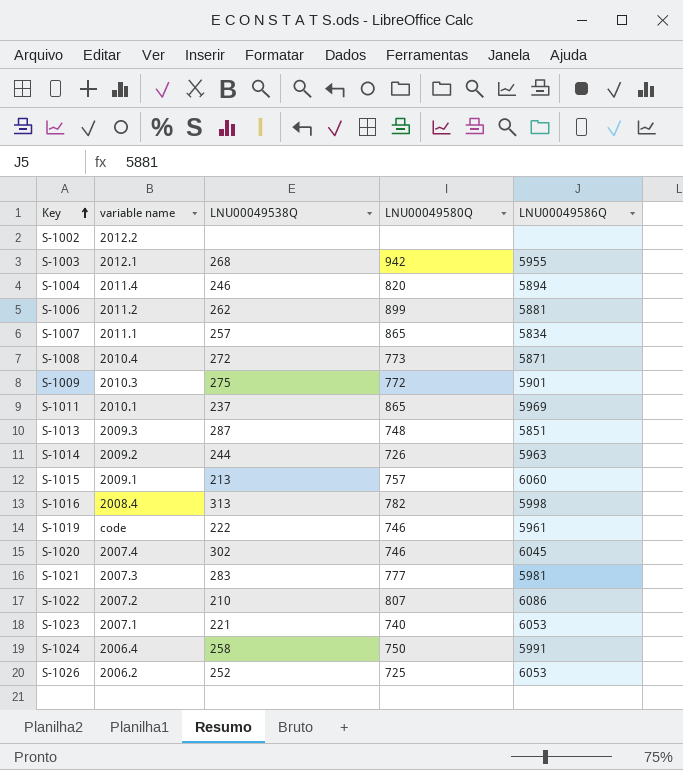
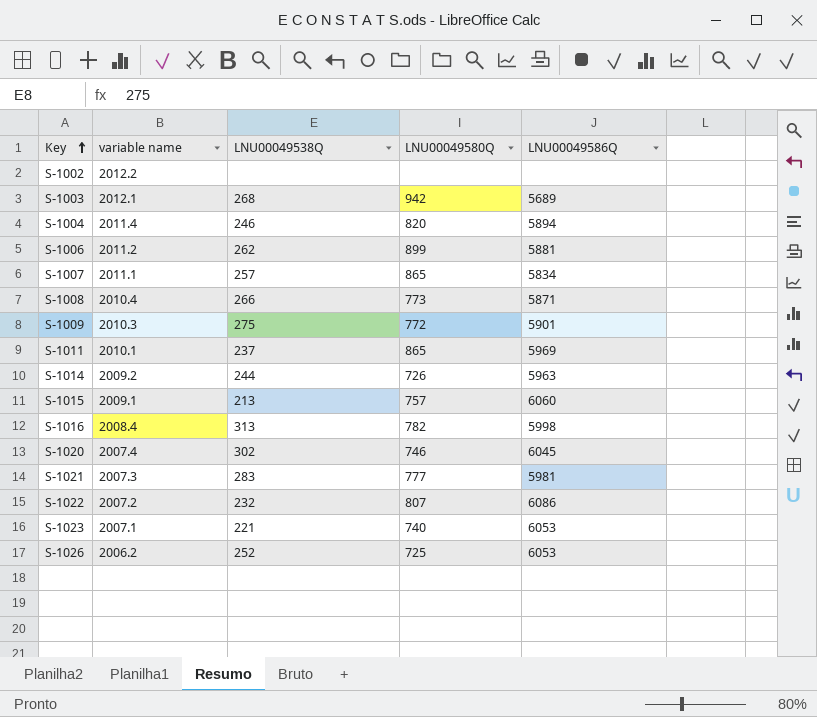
row S-1013: 2009.3 | 287 | 748 | 5851 -> none
row S-1019: code | 222 | 746 | 5961 -> none
row S-1024: 2006.4 | 258 | 750 | 5991 -> none
S-1003 | LNU00049586Q: 5955 -> 5689
S-1008 | LNU00049538Q: 272 -> 266
S-1022 | LNU00049538Q: 210 -> 232

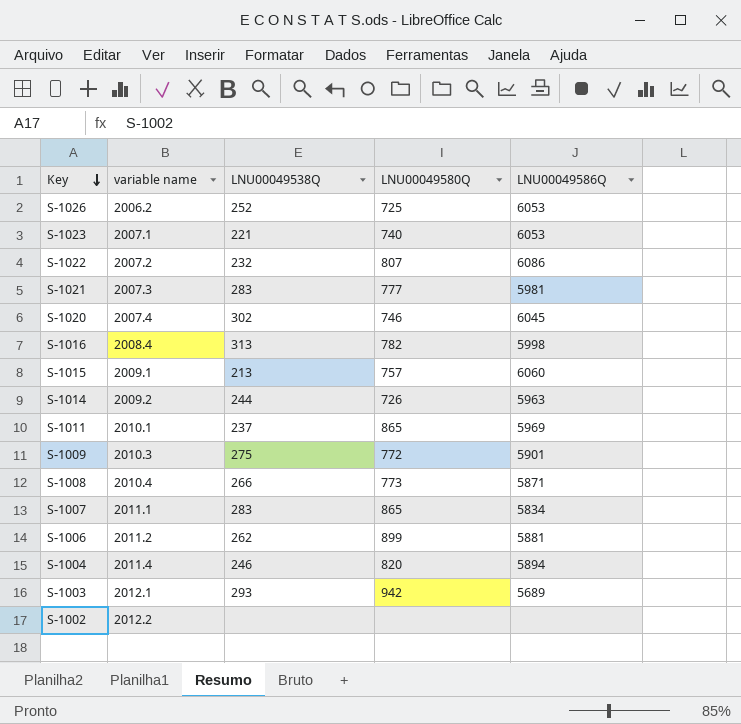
row order: Key ascending -> Key descending
S-1007 | LNU00049538Q: 257 -> 283
S-1003 | LNU00049538Q: 268 -> 293

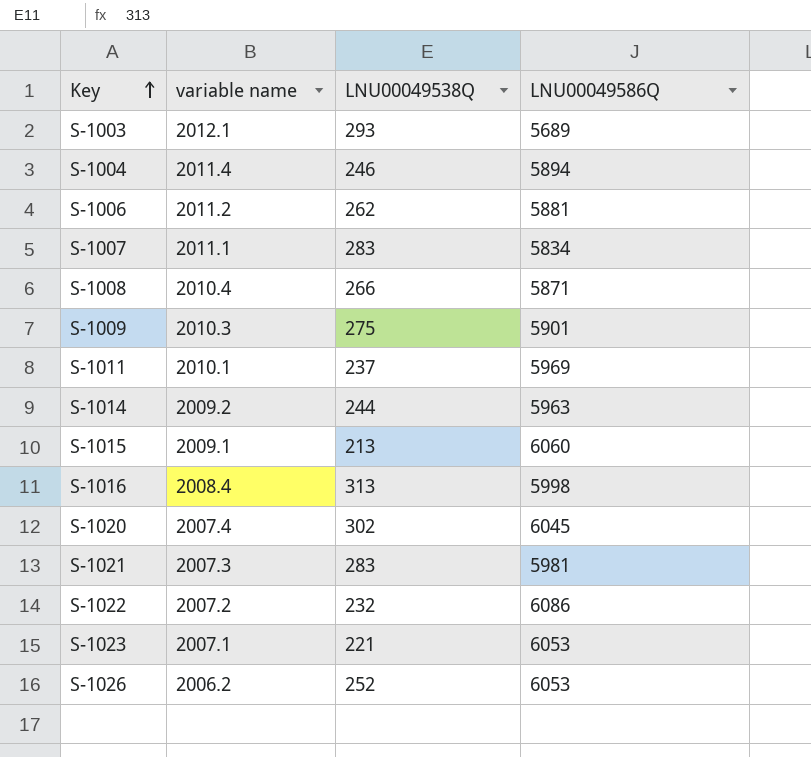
row order: Key descending -> Key ascending
column LNU00049580Q | position: 4 -> none
row S-1002: 2012.2 | none | none | none -> none

